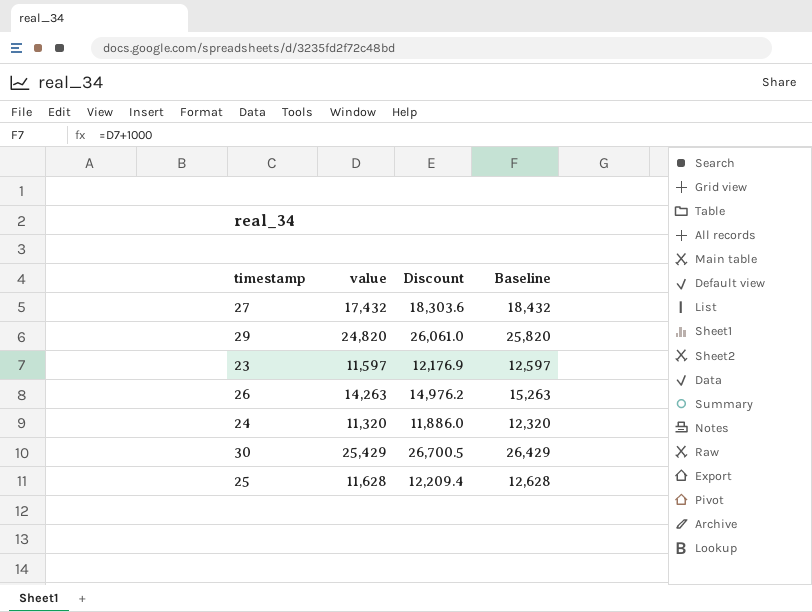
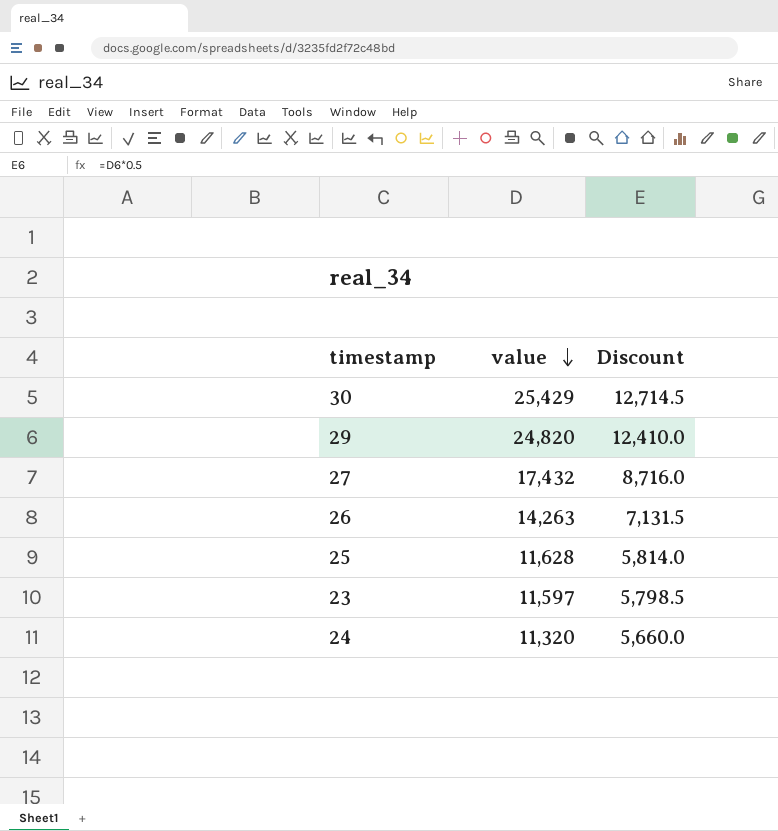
row order: none -> value descending
column Baseline | formula: [value] + 1000 -> none
column Discount | formula: [value] * 1.05 -> [value] * 0.5

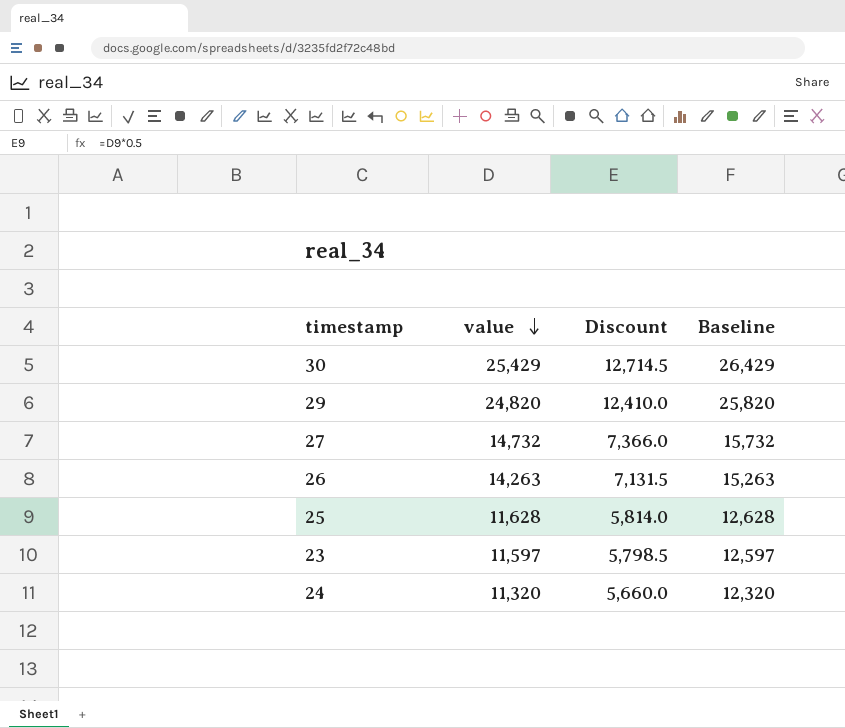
column Baseline | formula: none -> [value] + 1000
27 | value: 17,432 -> 14,732
27 | Discount: 8,716.0 -> 7,366.0

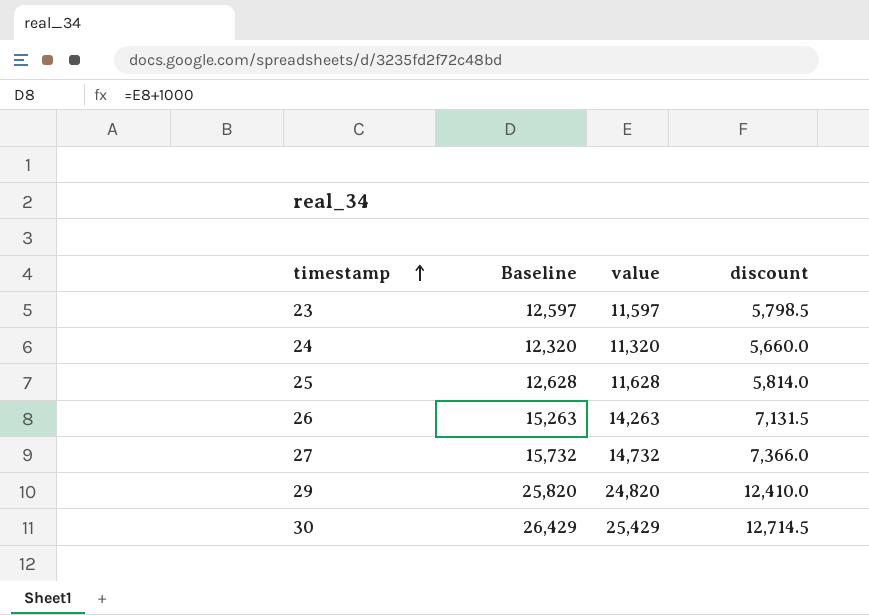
row order: value descending -> timestamp ascending
column Baseline | position: 4 -> 2
column name: Discount -> discount

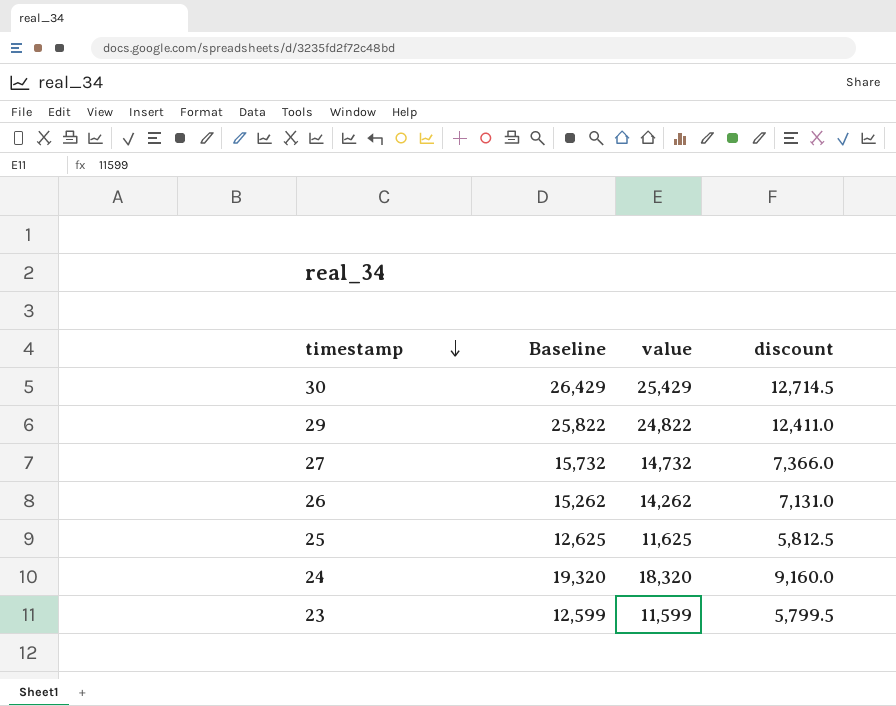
row order: timestamp ascending -> timestamp descending
29 | Baseline: 25,820 -> 25,822
29 | value: 24,820 -> 24,822
29 | discount: 12,410.0 -> 12,411.0
26 | Baseline: 15,263 -> 15,262
26 | value: 14,263 -> 14,262
26 | discount: 7,131.5 -> 7,131.0
25 | Baseline: 12,628 -> 12,625
25 | value: 11,628 -> 11,625
25 | discount: 5,814.0 -> 5,812.5
24 | Baseline: 12,320 -> 19,320
24 | value: 11,320 -> 18,320
24 | discount: 5,660.0 -> 9,160.0
23 | Baseline: 12,597 -> 12,599
23 | value: 11,597 -> 11,599
23 | discount: 5,798.5 -> 5,799.5

